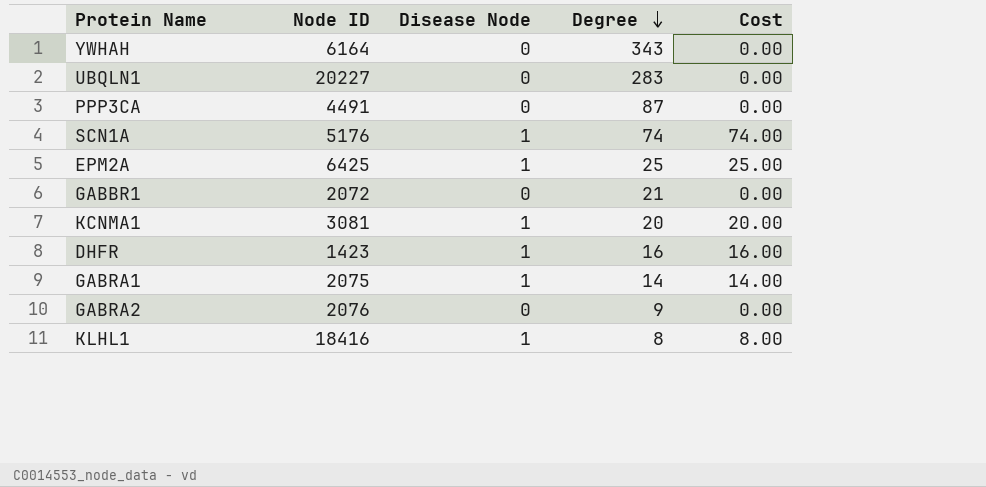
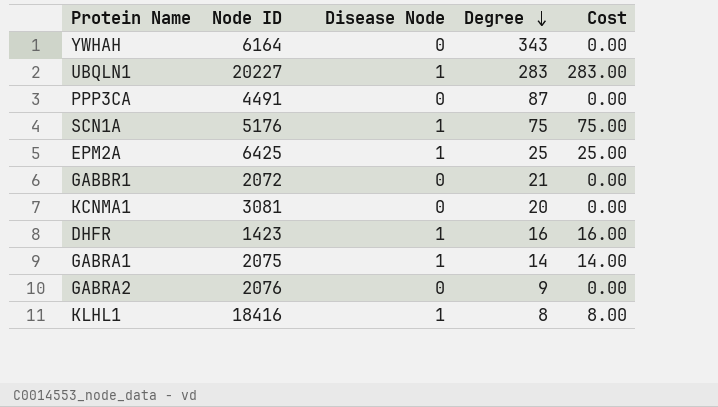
UBQLN1 | Disease Node: 0 -> 1
UBQLN1 | Cost: 0.00 -> 283.00
SCN1A | Degree: 74 -> 75
SCN1A | Cost: 74.00 -> 75.00
KCNMA1 | Disease Node: 1 -> 0
KCNMA1 | Cost: 20.00 -> 0.00

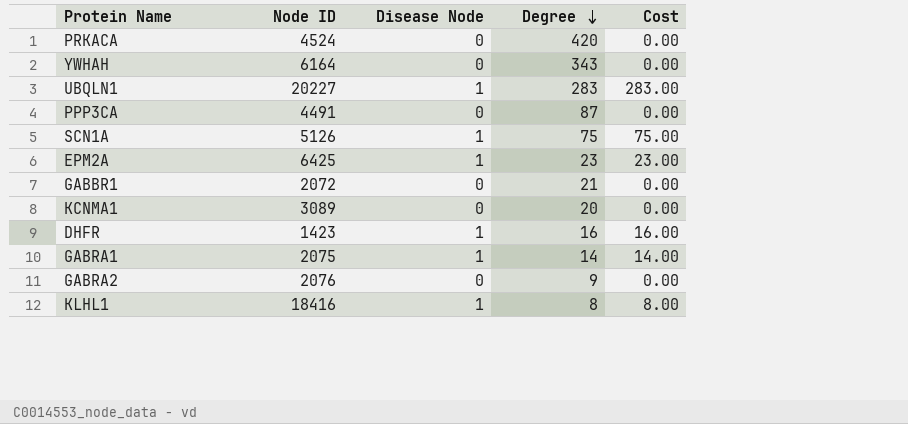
row PRKACA: none -> 4524 | 0 | 420 | 0.00
SCN1A | Node ID: 5176 -> 5126
EPM2A | Degree: 25 -> 23
EPM2A | Cost: 25.00 -> 23.00
KCNMA1 | Node ID: 3081 -> 3089

